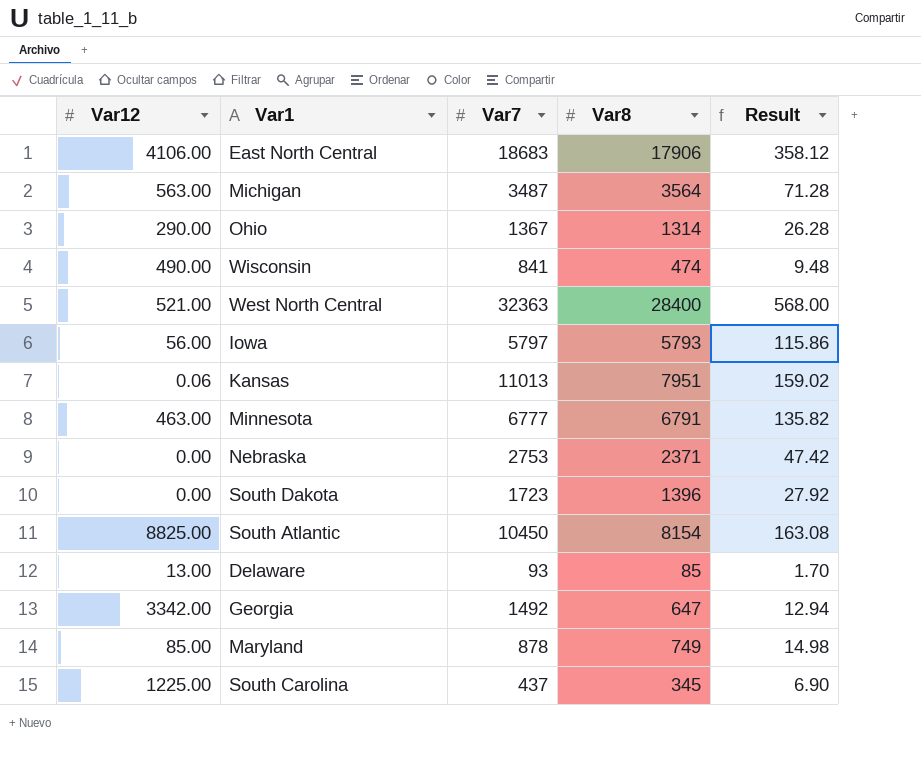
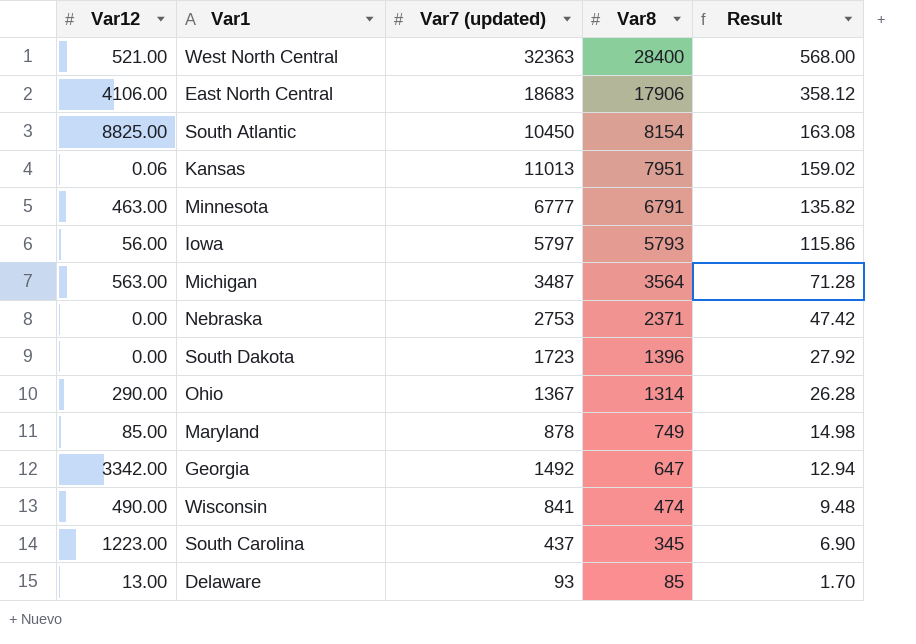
row order: none -> Var8 descending
column name: Var7 -> Var7 (updated)
South Carolina | Var12: 1225.00 -> 1223.00

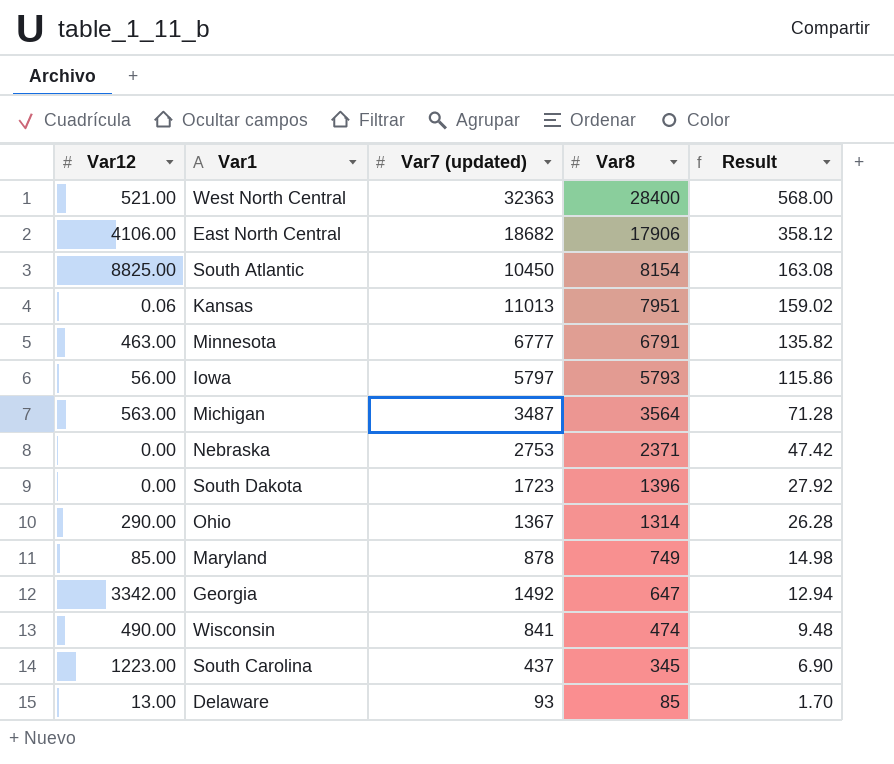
East North Central | Var7 (updated): 18683 -> 18682

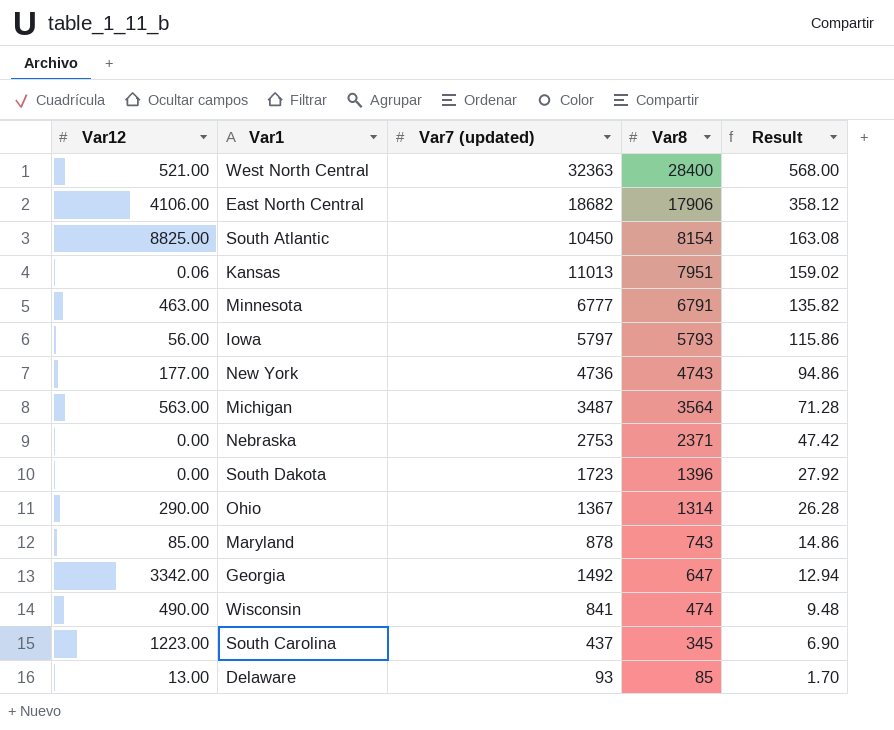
row New York: none -> 177.00 | 4736 | 4743 | 94.86
Maryland | Var8: 749 -> 743
Maryland | Result: 14.98 -> 14.86

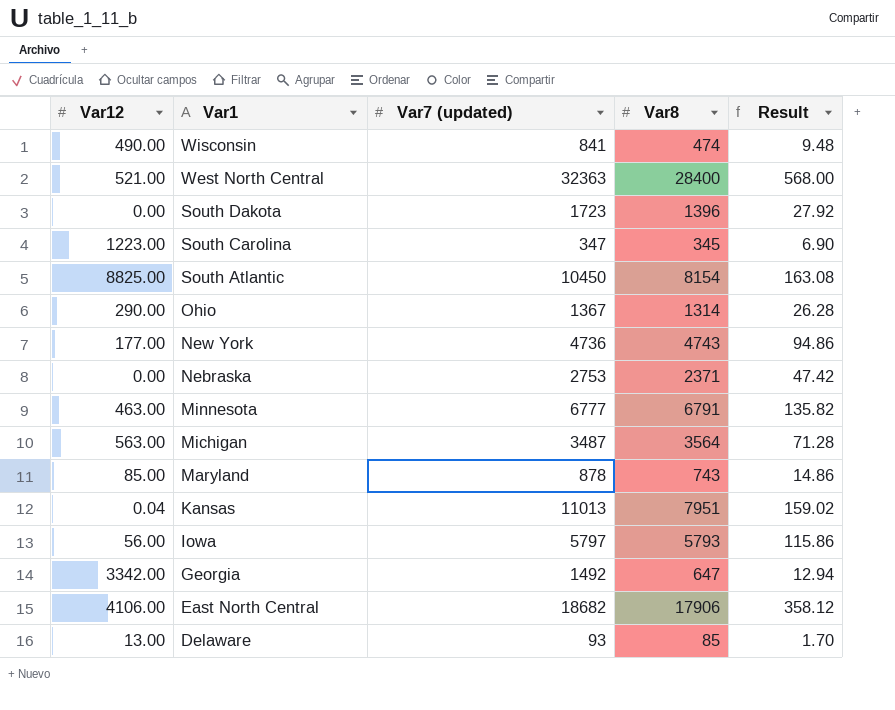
row order: Var8 descending -> Var1 descending
South Carolina | Var7 (updated): 437 -> 347
Kansas | Var12: 0.06 -> 0.04

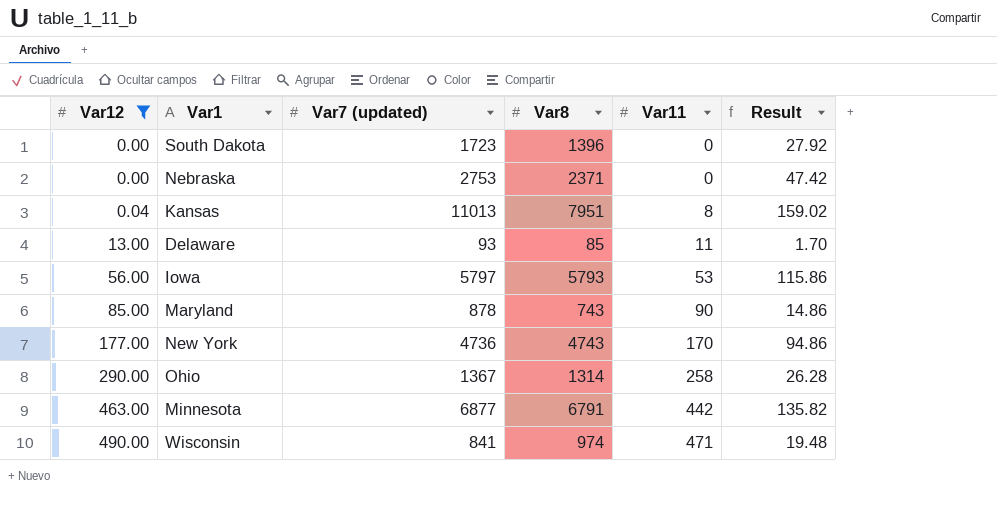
filter: none -> Var12 <= 490.00
row order: Var1 descending -> Var12 ascending
column Var11 | position: none -> 5
Minnesota | Var7 (updated): 6777 -> 6877
Wisconsin | Var8: 474 -> 974
Wisconsin | Result: 9.48 -> 19.48

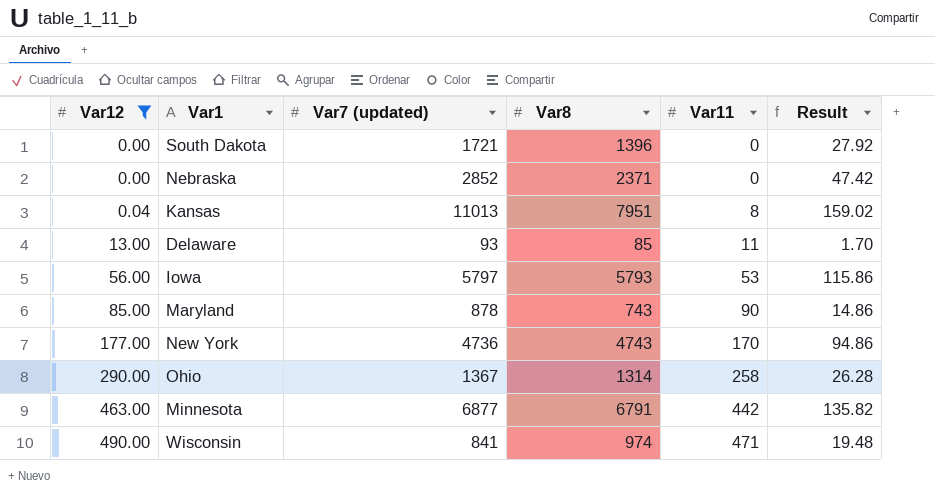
South Dakota | Var7 (updated): 1723 -> 1721
Nebraska | Var7 (updated): 2753 -> 2852

